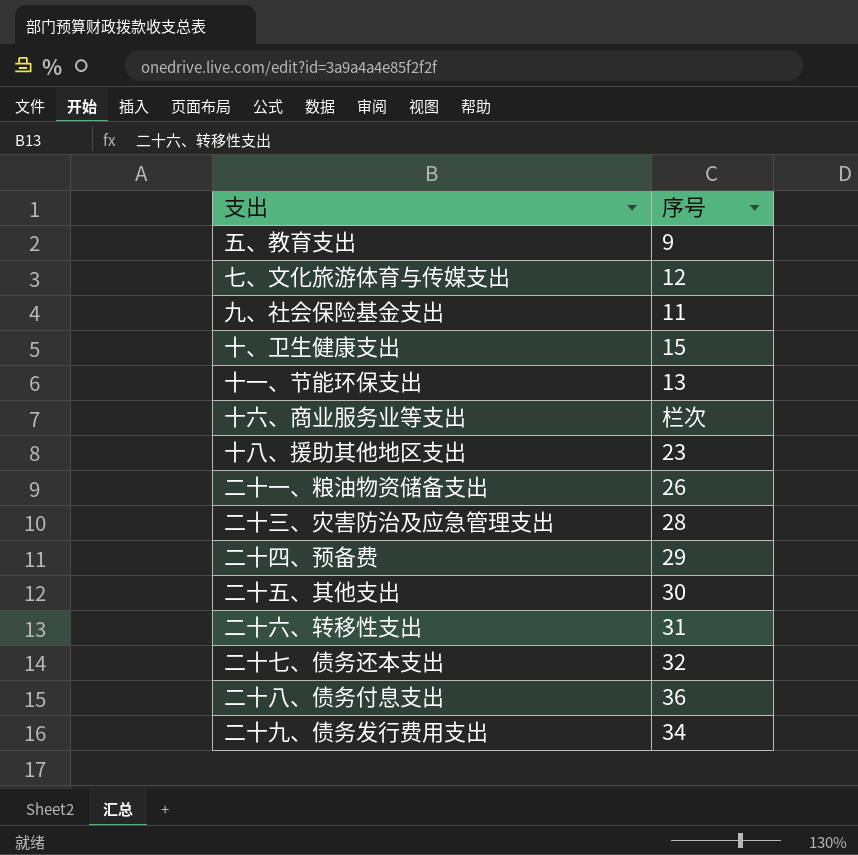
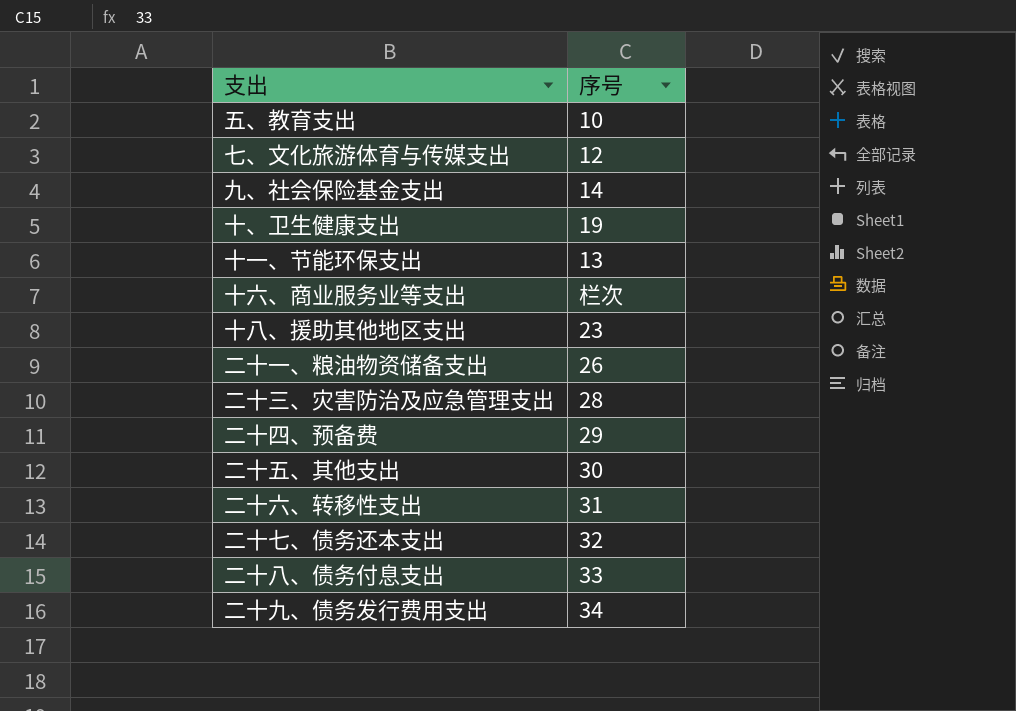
五、教育支出 | 序号: 9 -> 10
九、社会保险基金支出 | 序号: 11 -> 14
十、卫生健康支出 | 序号: 15 -> 19
二十八、债务付息支出 | 序号: 36 -> 33

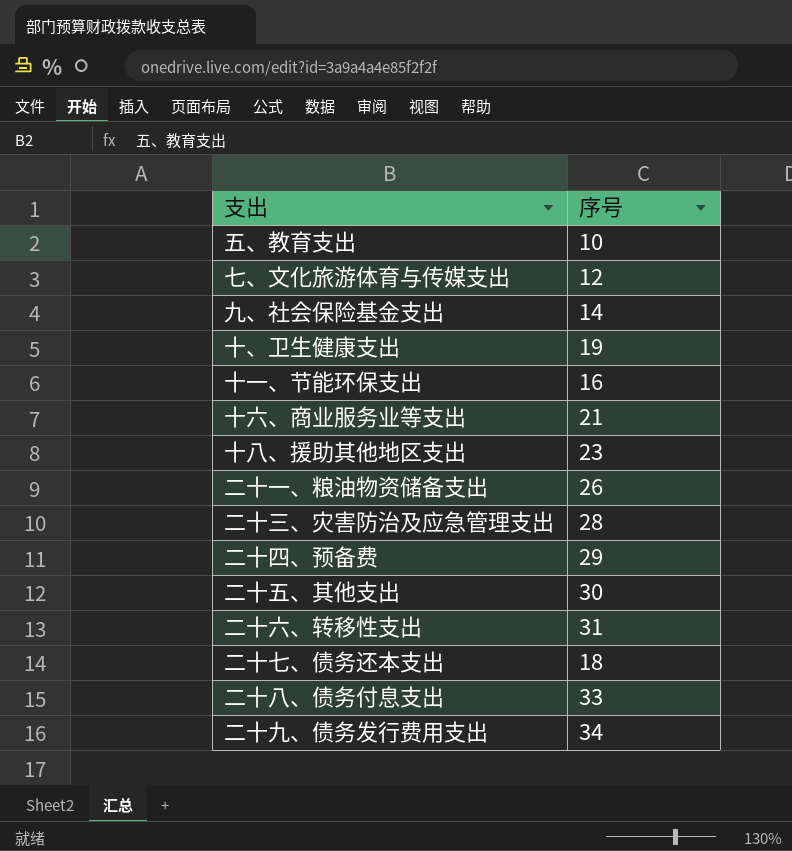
十一、节能环保支出 | 序号: 13 -> 16
十六、商业服务业等支出 | 序号: 栏次 -> 21
二十七、债务还本支出 | 序号: 32 -> 18

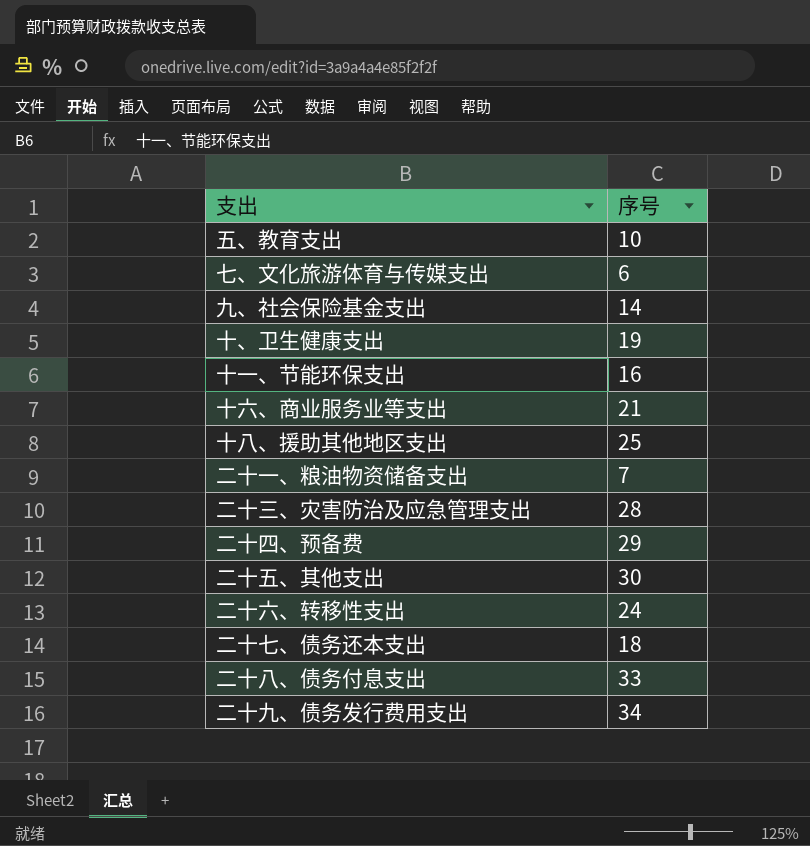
七、文化旅游体育与传媒支出 | 序号: 12 -> 6
十八、援助其他地区支出 | 序号: 23 -> 25
二十一、粮油物资储备支出 | 序号: 26 -> 7
二十六、转移性支出 | 序号: 31 -> 24

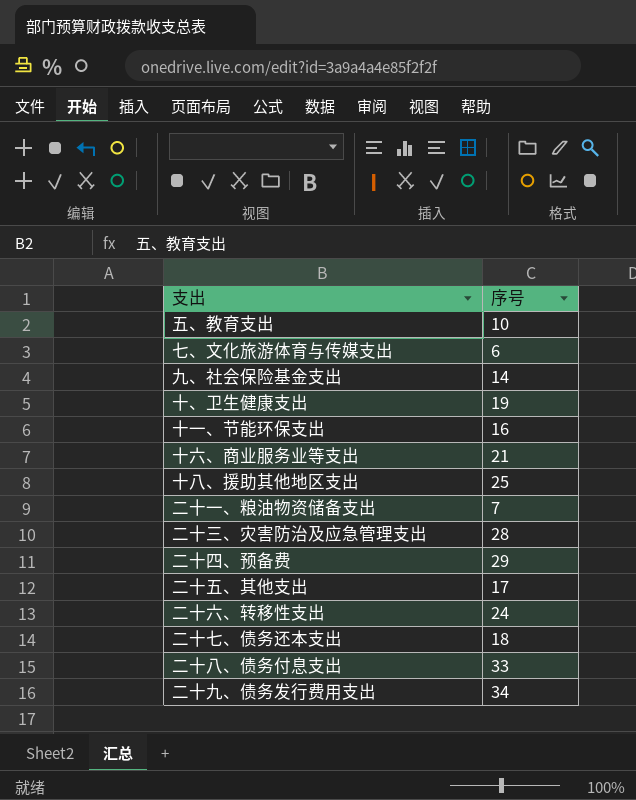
二十五、其他支出 | 序号: 30 -> 17

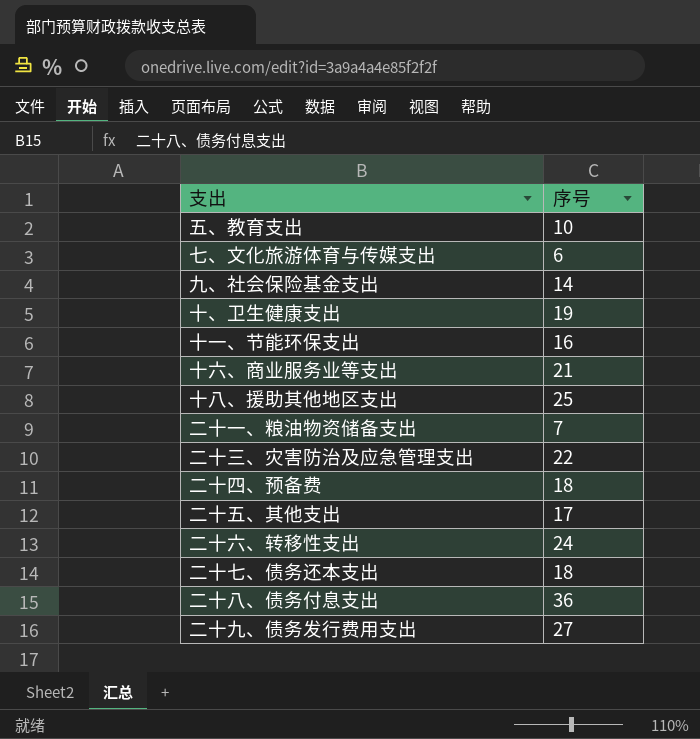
二十三、灾害防治及应急管理支出 | 序号: 28 -> 22
二十四、预备费 | 序号: 29 -> 18
二十八、债务付息支出 | 序号: 33 -> 36
二十九、债务发行费用支出 | 序号: 34 -> 27

